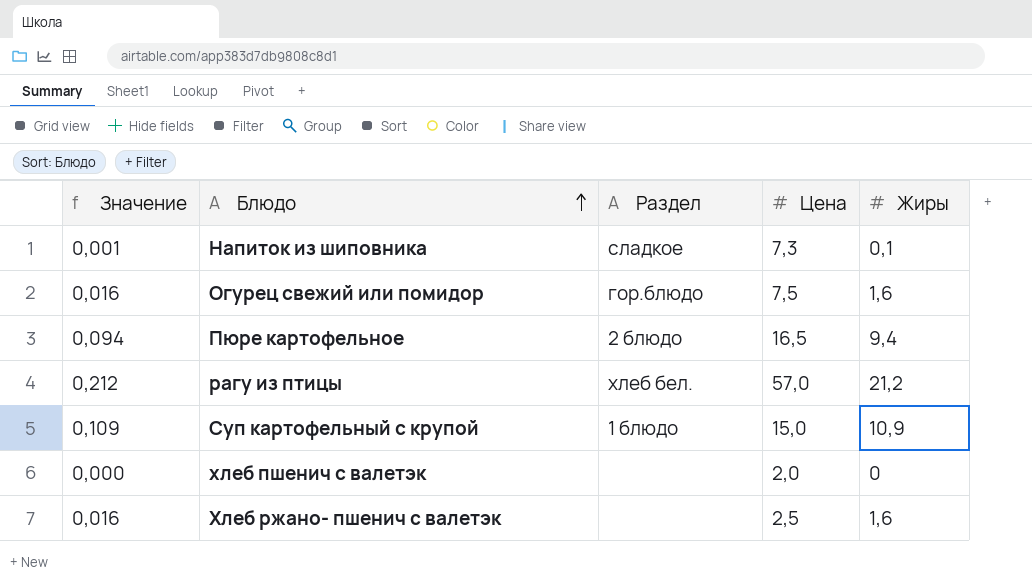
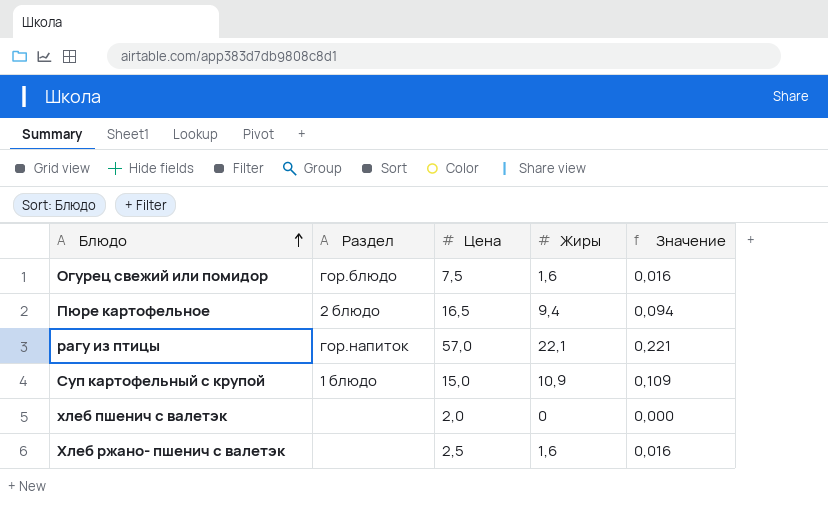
column Значение | position: 1 -> 5
row Напиток из шиповника: 0,001 | сладкое | 7,3 | 0,1 -> none
рагу из птицы | Раздел: хлеб бел. -> гор.напиток
рагу из птицы | Жиры: 21,2 -> 22,1
рагу из птицы | Значение: 0,212 -> 0,221

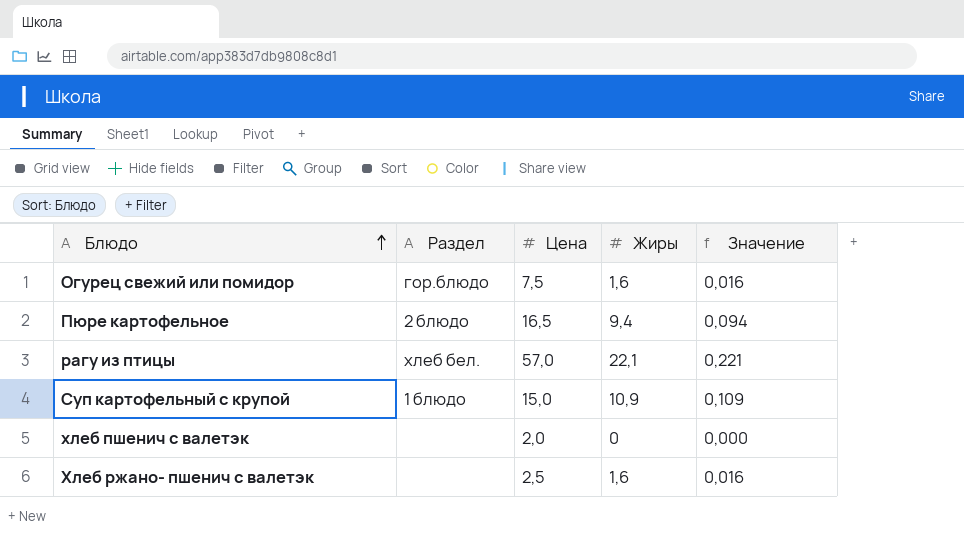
рагу из птицы | Раздел: гор.напиток -> хлеб бел.

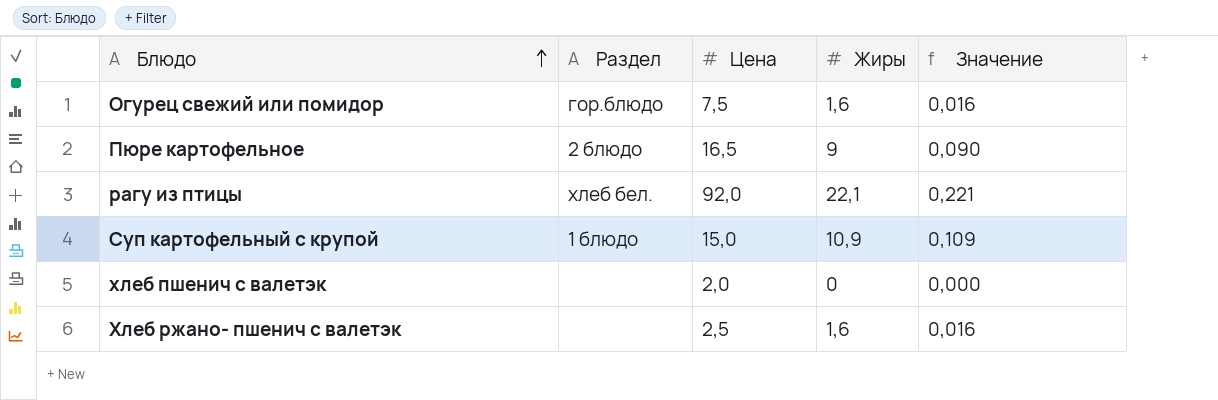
Пюре картофельное | Жиры: 9,4 -> 9
Пюре картофельное | Значение: 0,094 -> 0,090
рагу из птицы | Цена: 57,0 -> 92,0

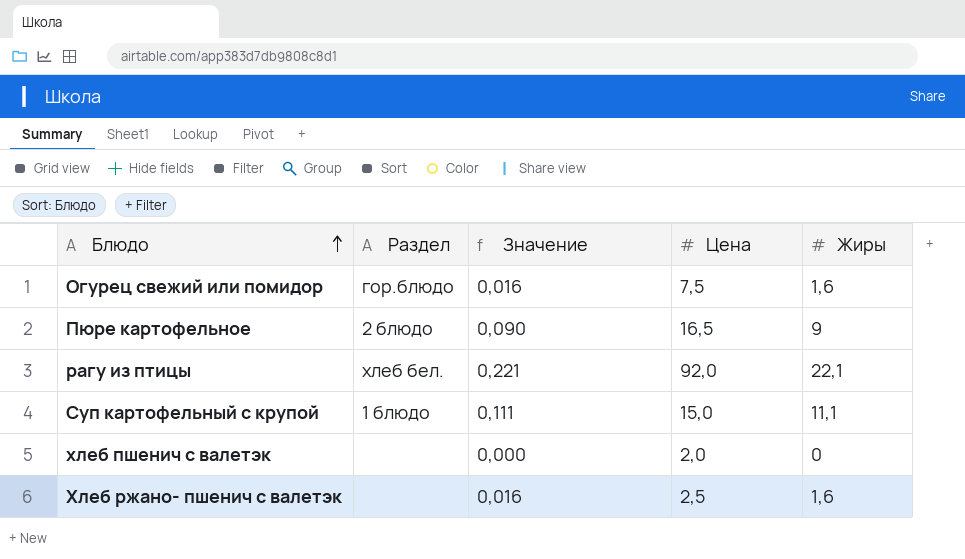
column Значение | position: 5 -> 3
Суп картофельный с крупой | Значение: 0,109 -> 0,111
Суп картофельный с крупой | Жиры: 10,9 -> 11,1

